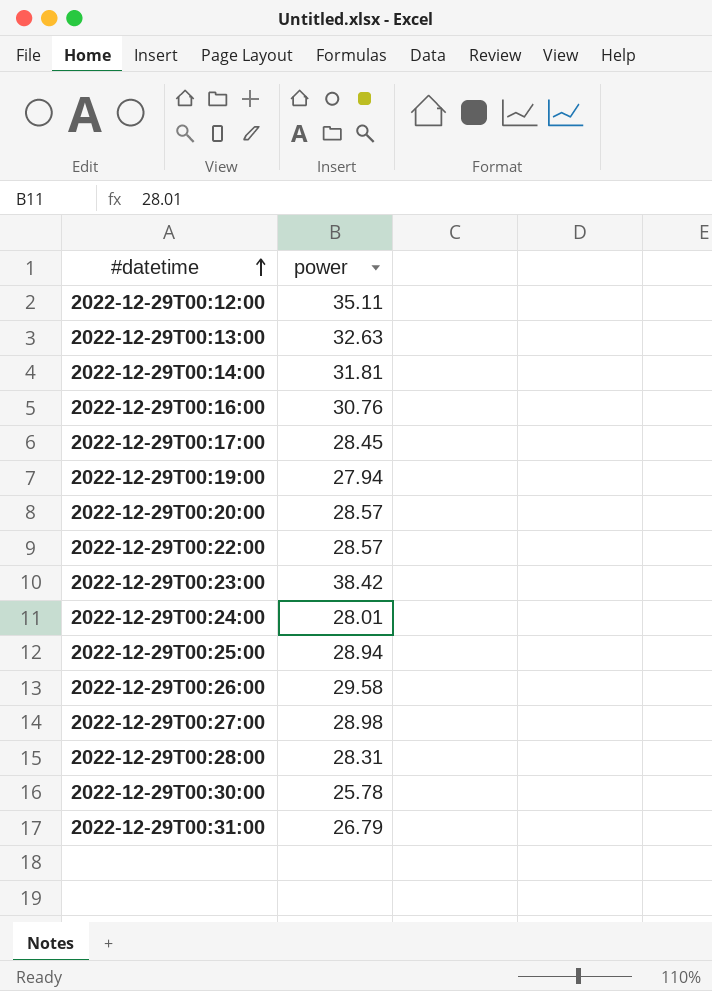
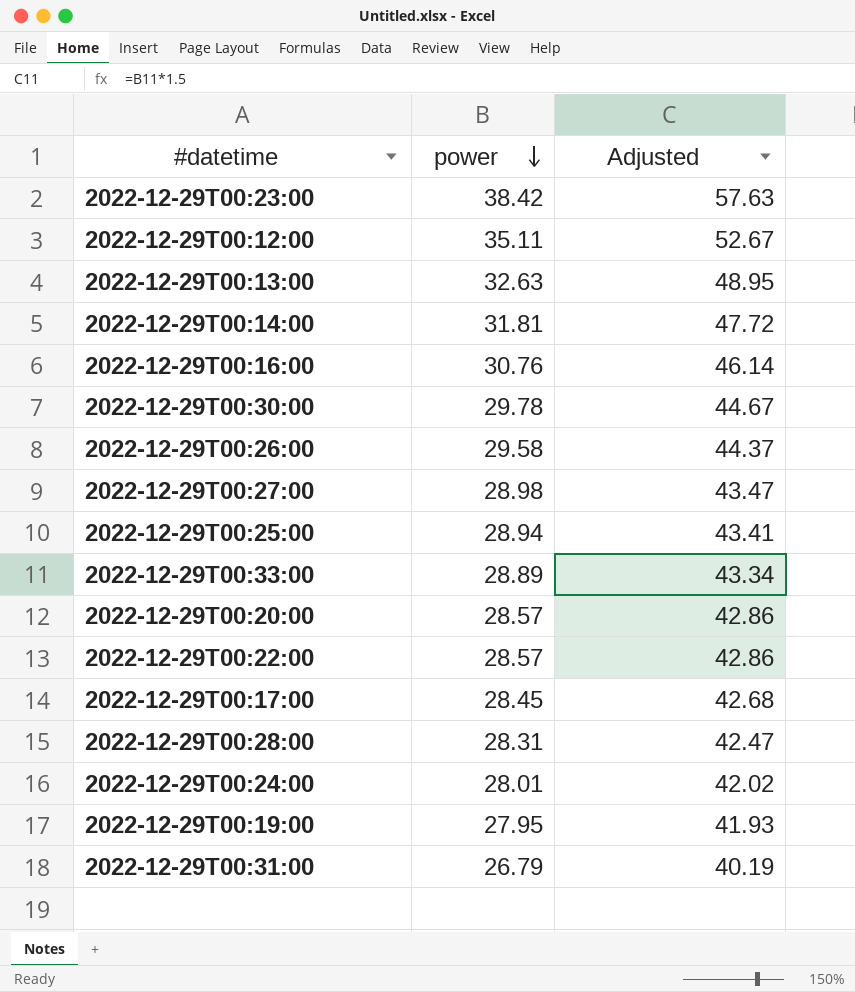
row order: #datetime ascending -> power descending
column Adjusted | formula: none -> [power] * 1.5
2022-12-29T00:30:00 | power: 25.78 -> 29.78
row 2022-12-29T00:33:00: none -> 28.89 | 43.34
2022-12-29T00:19:00 | power: 27.94 -> 27.95

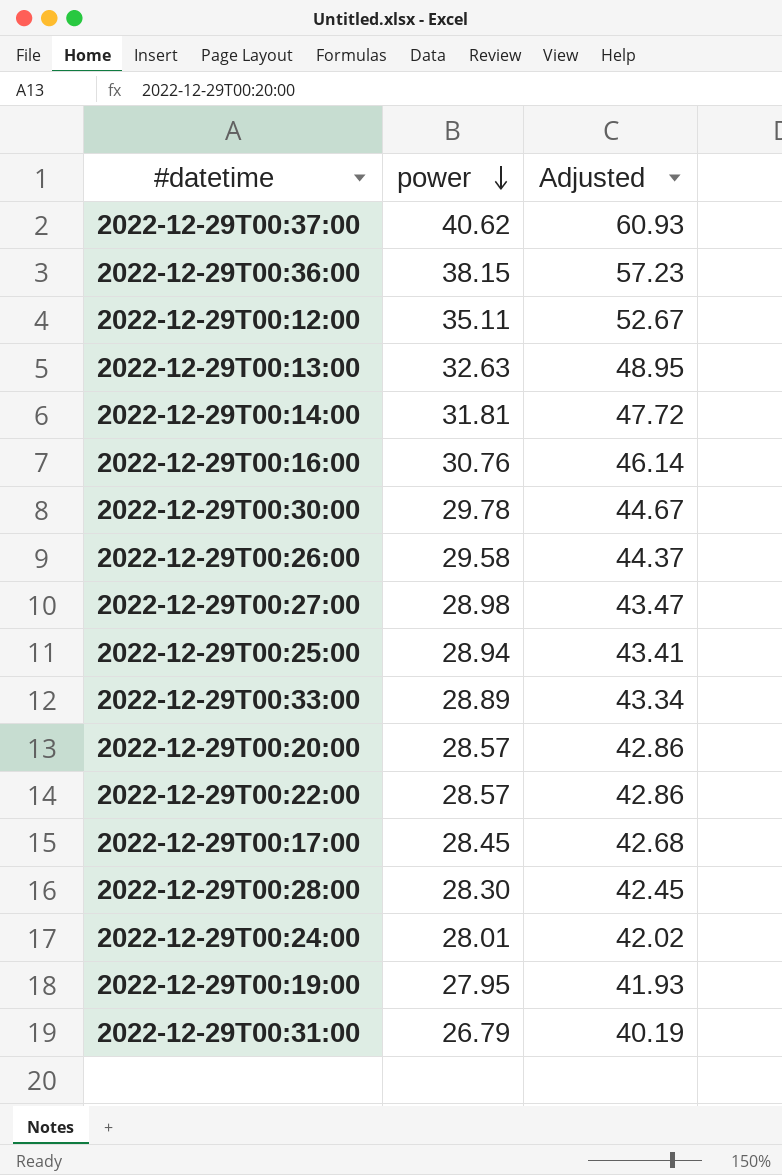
row 2022-12-29T00:23:00: 38.42 | 57.63 -> none
row 2022-12-29T00:37:00: none -> 40.62 | 60.93
row 2022-12-29T00:36:00: none -> 38.15 | 57.23
2022-12-29T00:28:00 | power: 28.31 -> 28.30
2022-12-29T00:28:00 | Adjusted: 42.47 -> 42.45

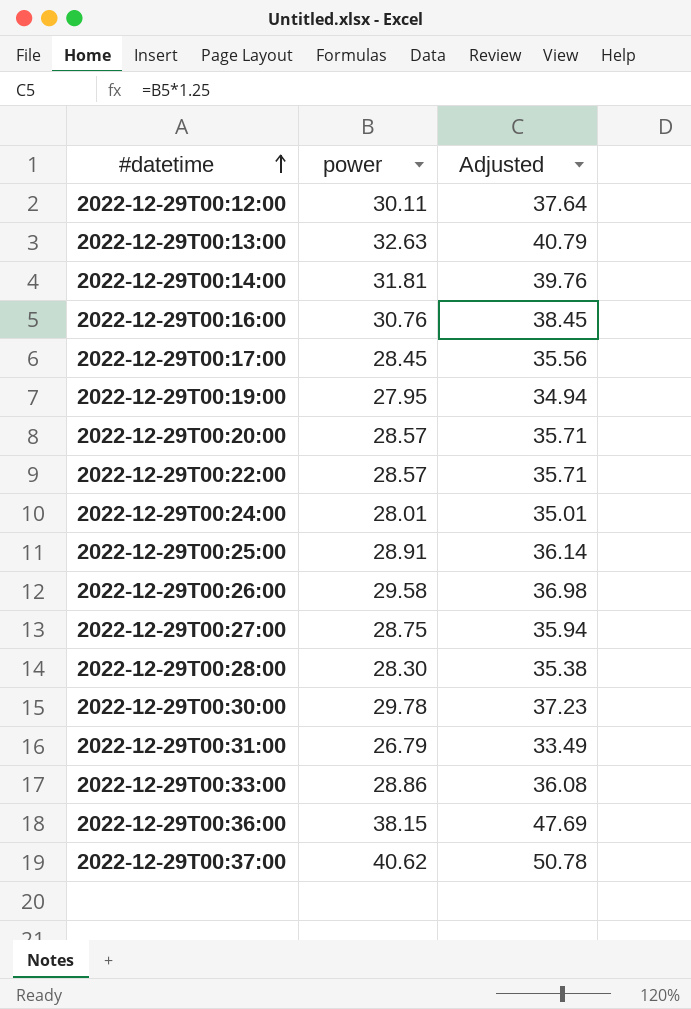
row order: power descending -> #datetime ascending
column Adjusted | formula: [power] * 1.5 -> [power] * 1.25
2022-12-29T00:12:00 | power: 35.11 -> 30.11
2022-12-29T00:25:00 | power: 28.94 -> 28.91
2022-12-29T00:27:00 | power: 28.98 -> 28.75
2022-12-29T00:33:00 | power: 28.89 -> 28.86

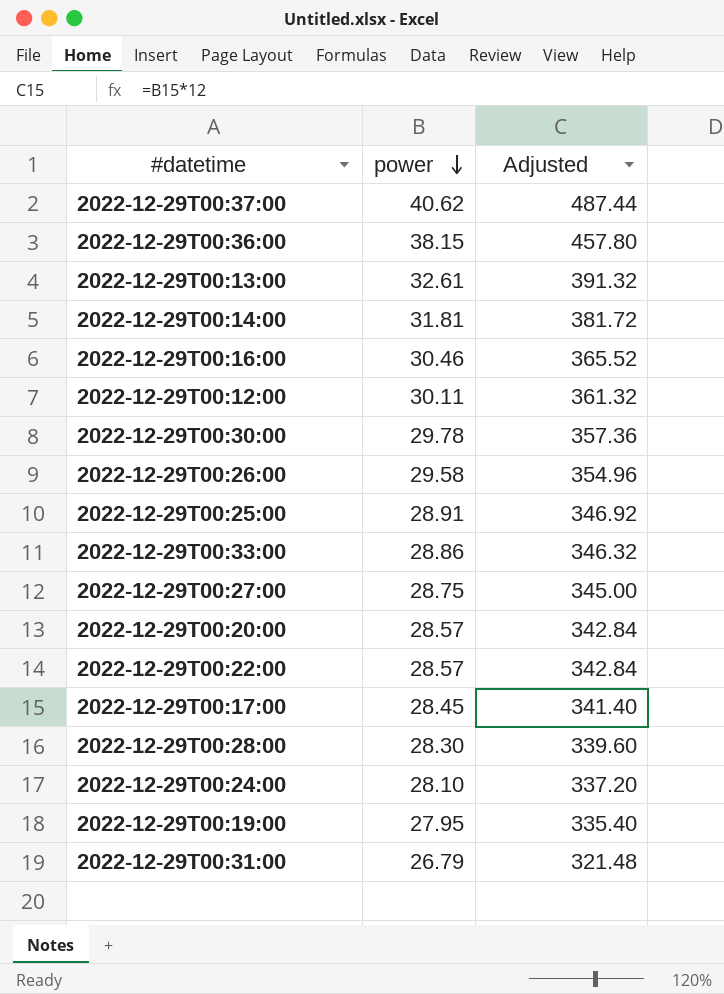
row order: #datetime ascending -> power descending
column Adjusted | formula: [power] * 1.25 -> [power] * 12
2022-12-29T00:13:00 | power: 32.63 -> 32.61
2022-12-29T00:16:00 | power: 30.76 -> 30.46
2022-12-29T00:24:00 | power: 28.01 -> 28.10

